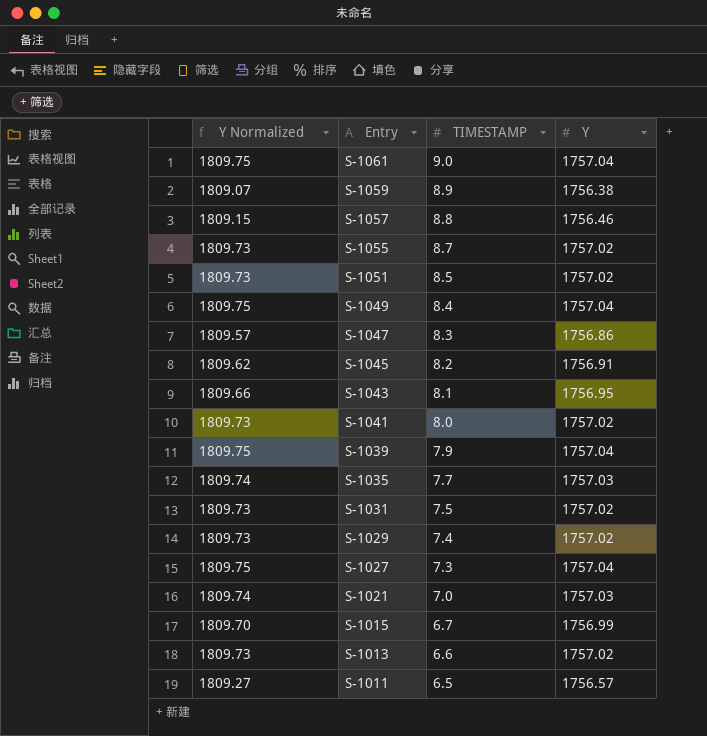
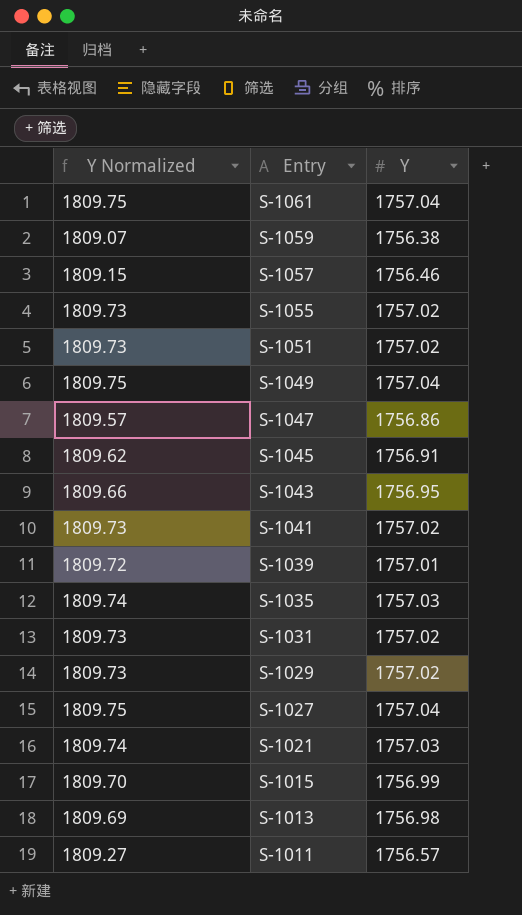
column TIMESTAMP | position: 3 -> none
S-1039 | Y Normalized: 1809.75 -> 1809.72
S-1039 | Y: 1757.04 -> 1757.01
S-1013 | Y Normalized: 1809.73 -> 1809.69
S-1013 | Y: 1757.02 -> 1756.98

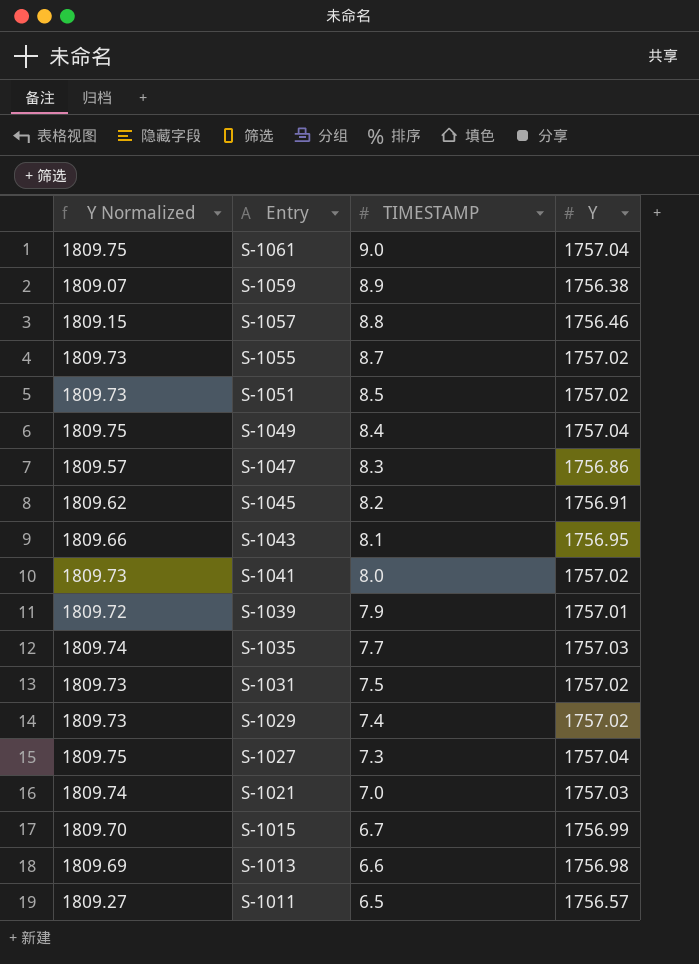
column TIMESTAMP | position: none -> 3

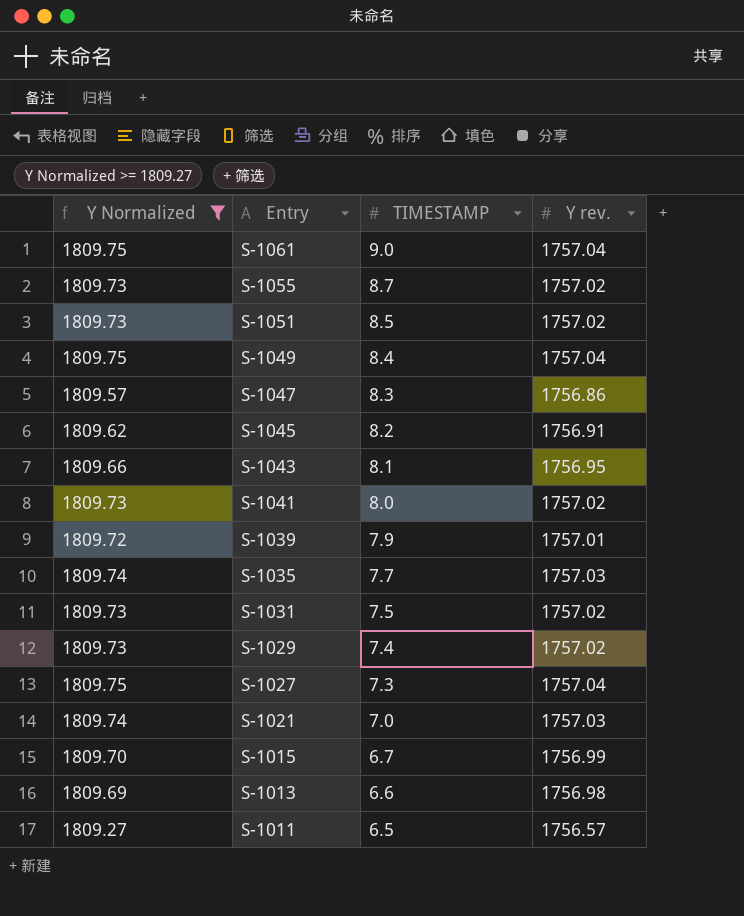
filter: none -> Y Normalized >= 1809.27
column name: Y -> Y rev.

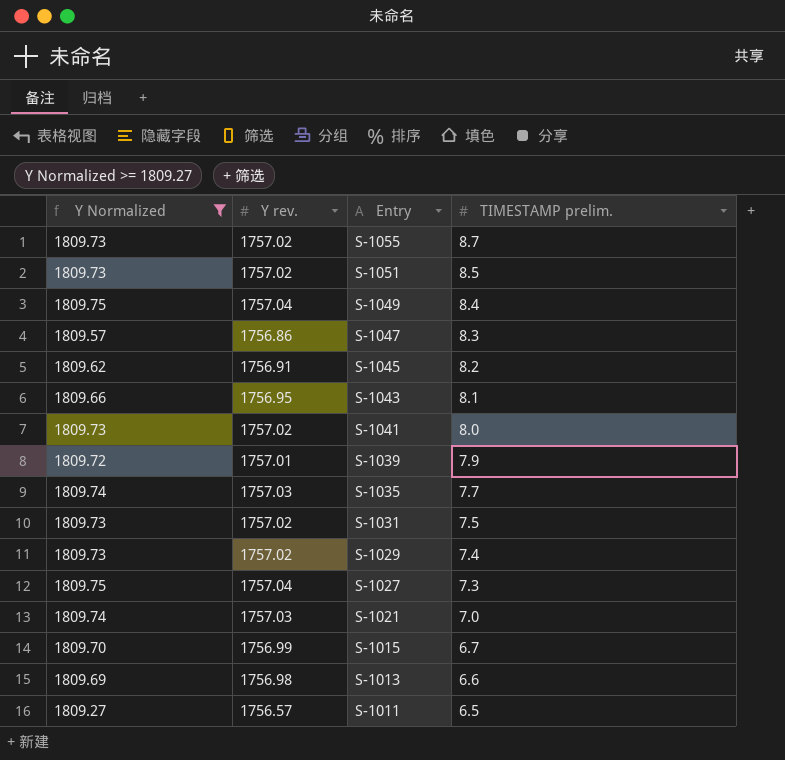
column Y rev. | position: 4 -> 2
column name: TIMESTAMP -> TIMESTAMP prelim.
row S-1061: 1809.75 | 9.0 | 1757.04 -> none

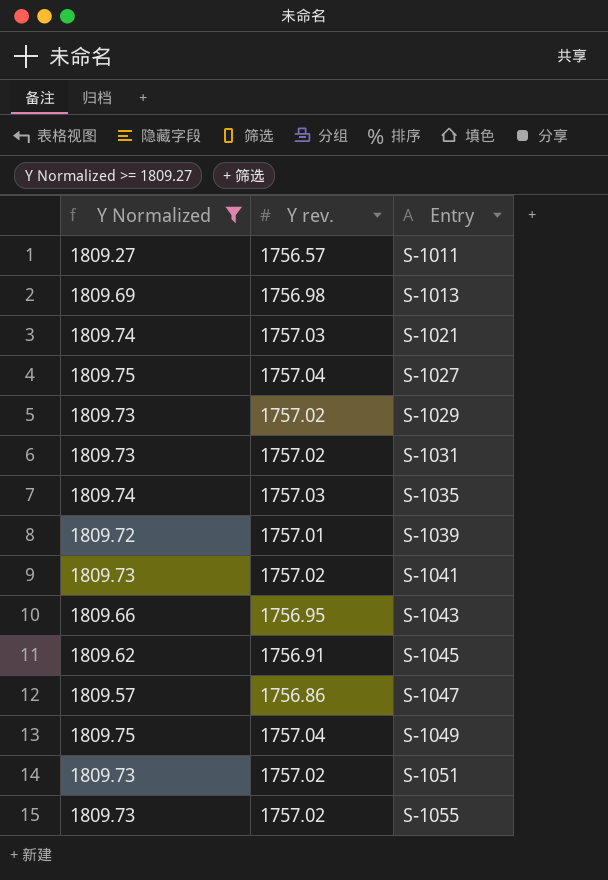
row order: Entry descending -> Entry ascending
column TIMESTAMP prelim. | position: 4 -> none
row S-1015: 1809.70 | 1756.99 | 6.7 -> none

